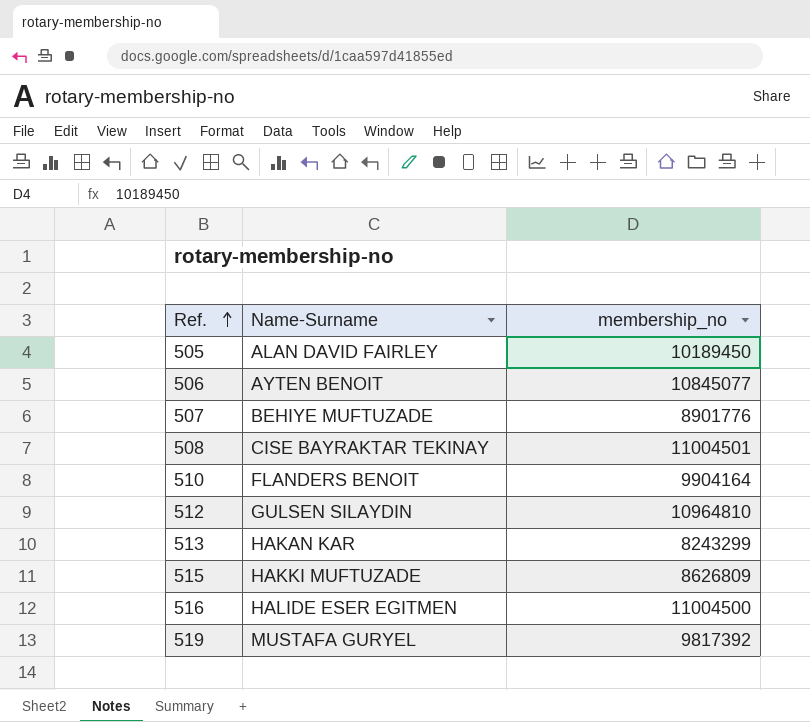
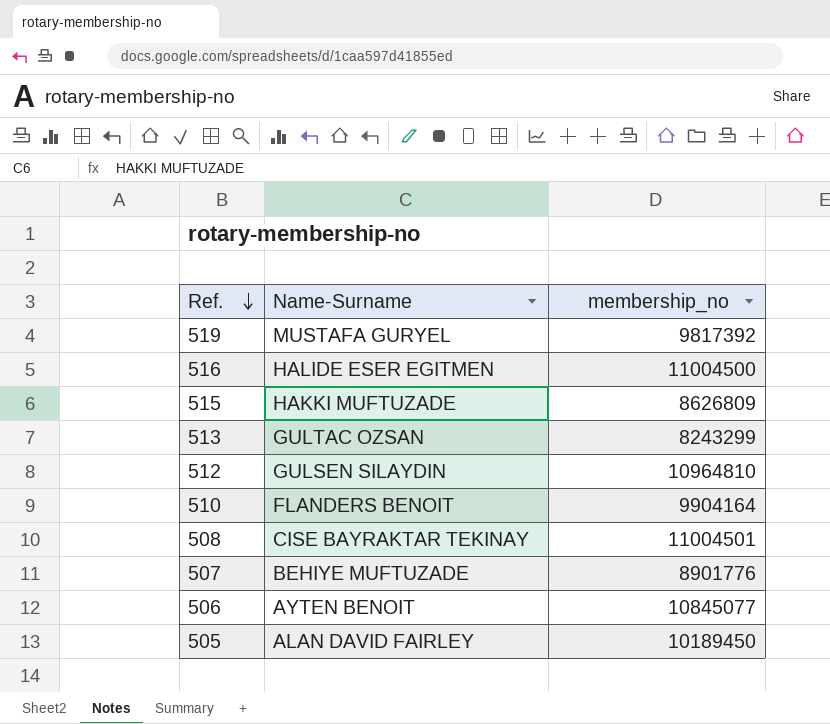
row order: Ref. ascending -> Ref. descending
513 | Name-Surname: HAKAN KAR -> GULTAC OZSAN

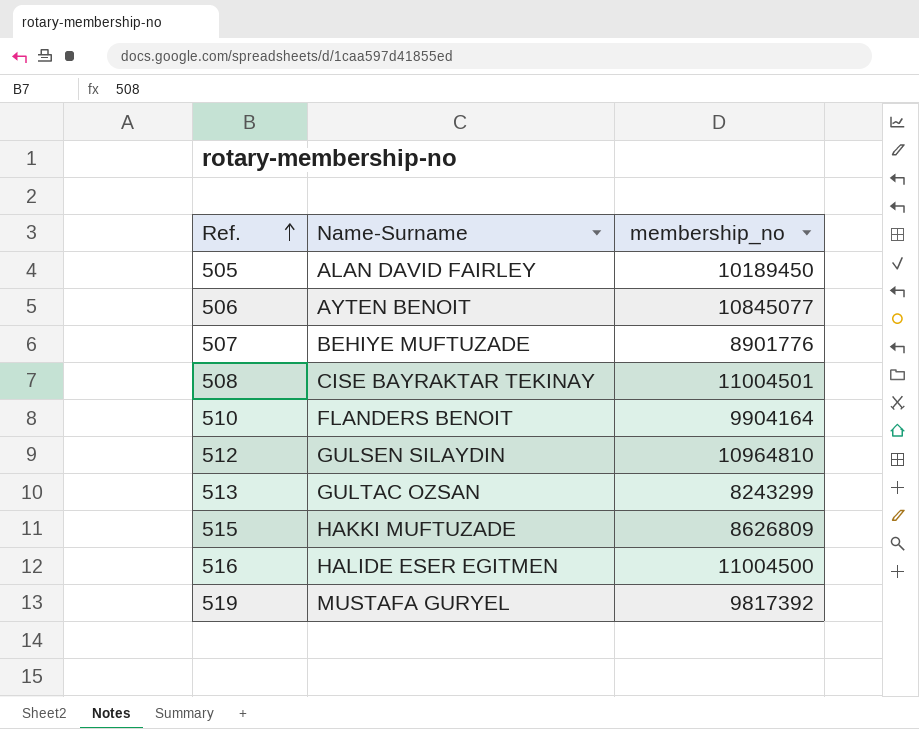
row order: Ref. descending -> Ref. ascending

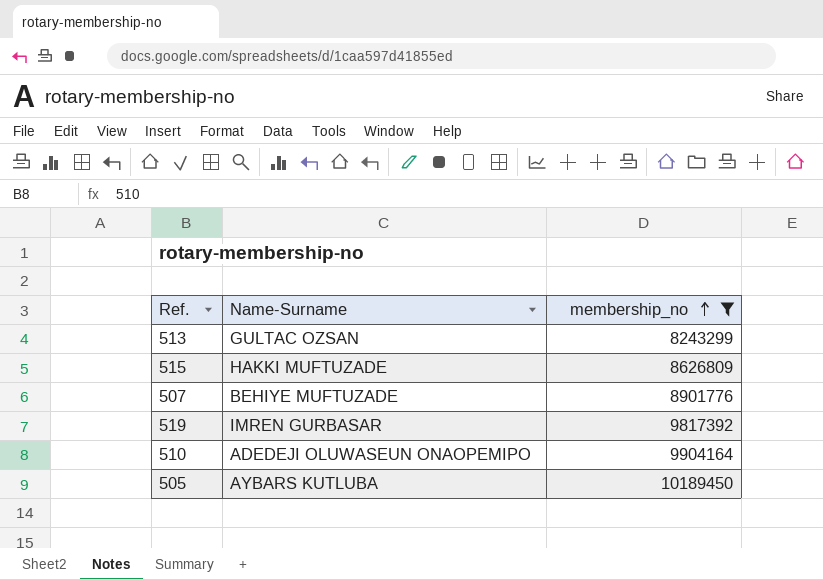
filter: none -> membership_no <= 10189450
row order: Ref. ascending -> membership_no ascending
519 | Name-Surname: MUSTAFA GURYEL -> IMREN GURBASAR
510 | Name-Surname: FLANDERS BENOIT -> ADEDEJI OLUWASEUN ONAOPEMIPO
505 | Name-Surname: ALAN DAVID FAIRLEY -> AYBARS KUTLUBA

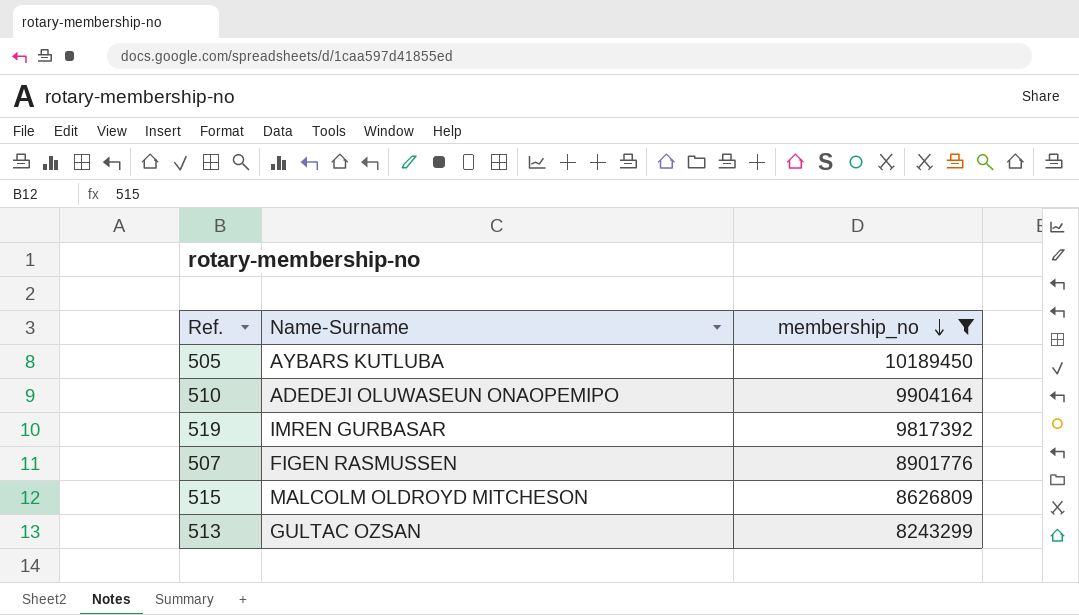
row order: membership_no ascending -> membership_no descending
507 | Name-Surname: BEHIYE MUFTUZADE -> FIGEN RASMUSSEN
515 | Name-Surname: HAKKI MUFTUZADE -> MALCOLM OLDROYD MITCHESON

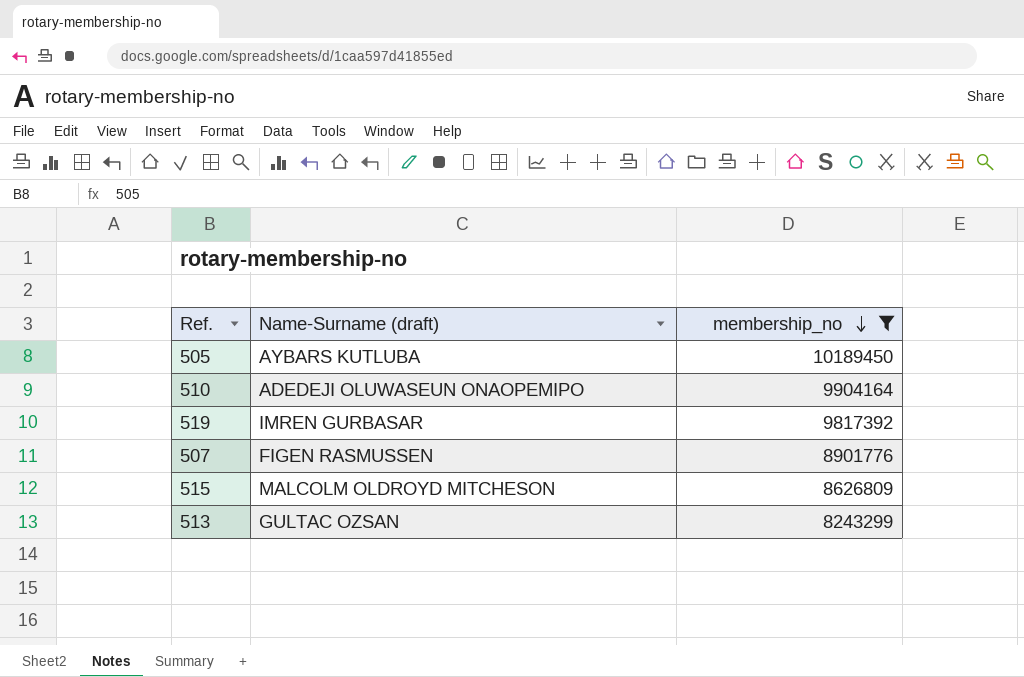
column name: Name-Surname -> Name-Surname (draft)

